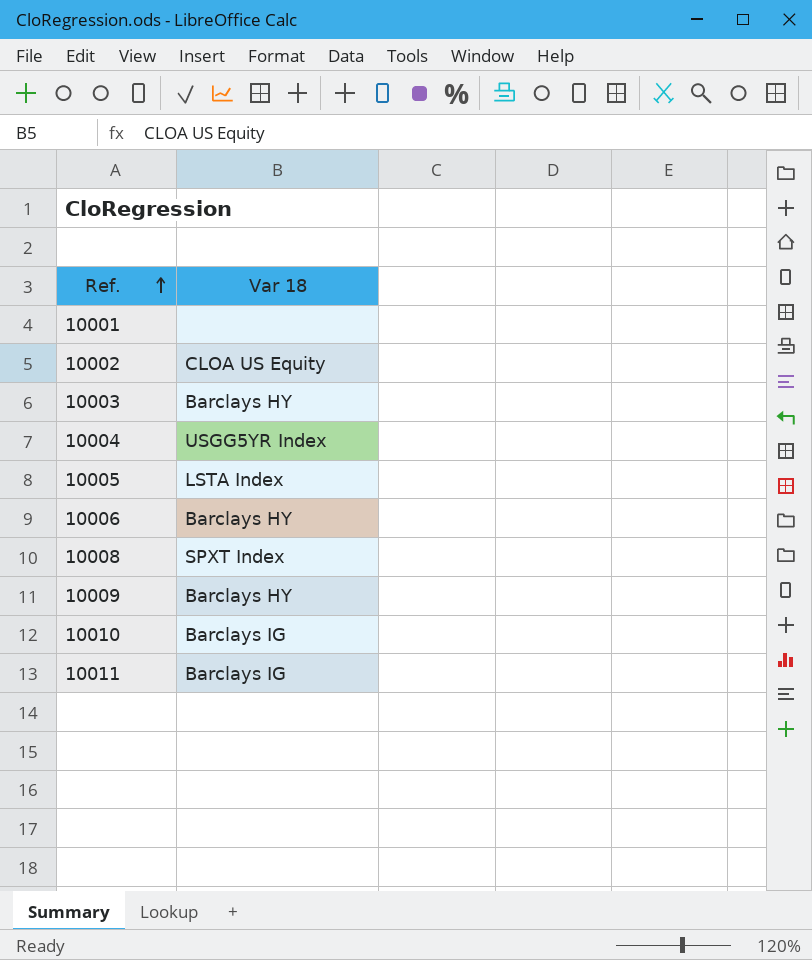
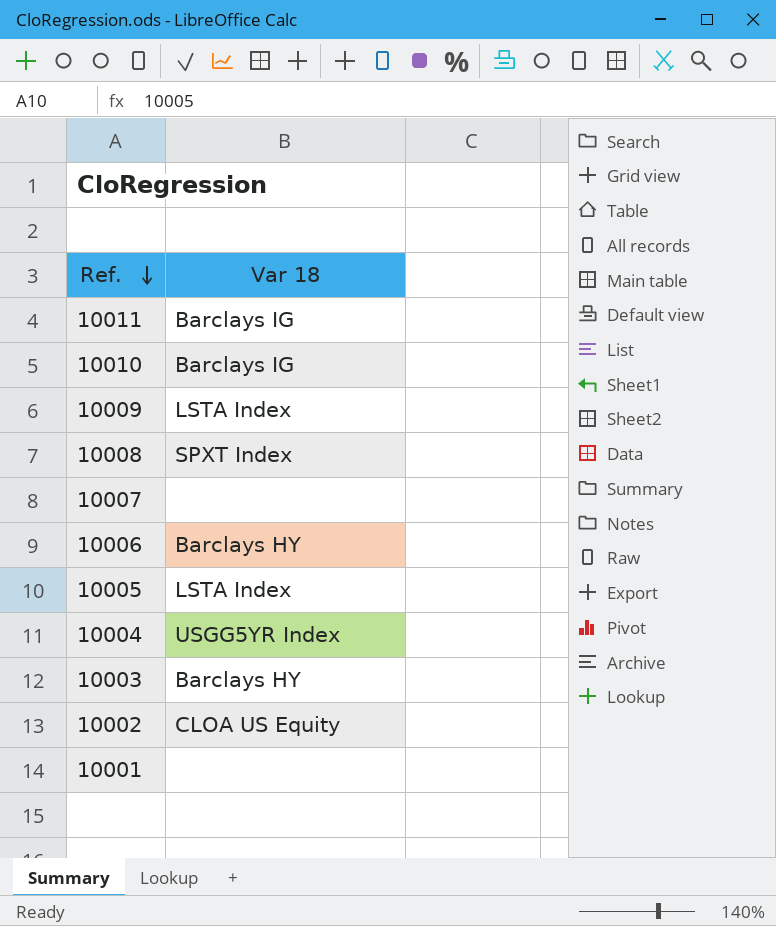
row order: Ref. ascending -> Ref. descending
10009 | Var 18: Barclays HY -> LSTA Index
row 10007: none -> none

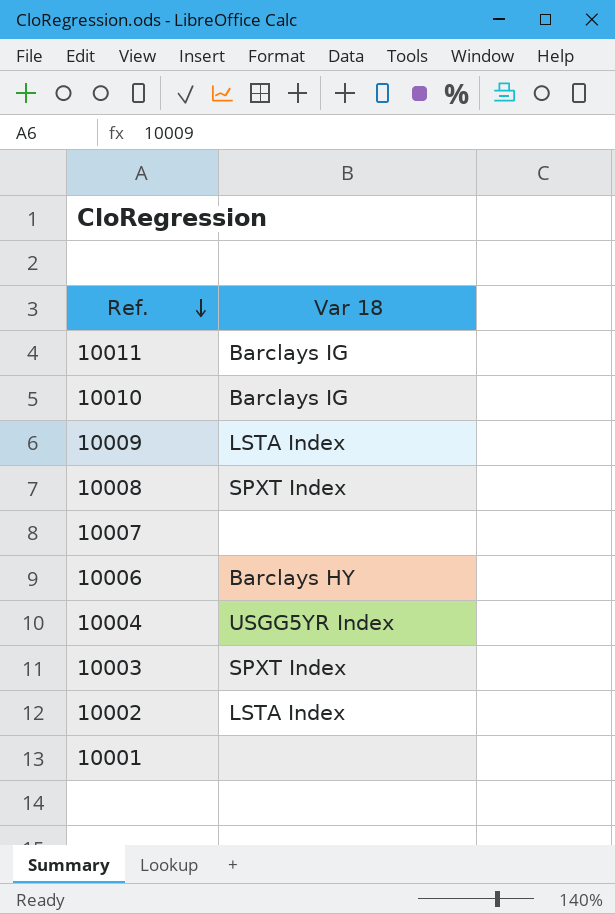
row 10005: LSTA Index -> none
10003 | Var 18: Barclays HY -> SPXT Index
10002 | Var 18: CLOA US Equity -> LSTA Index

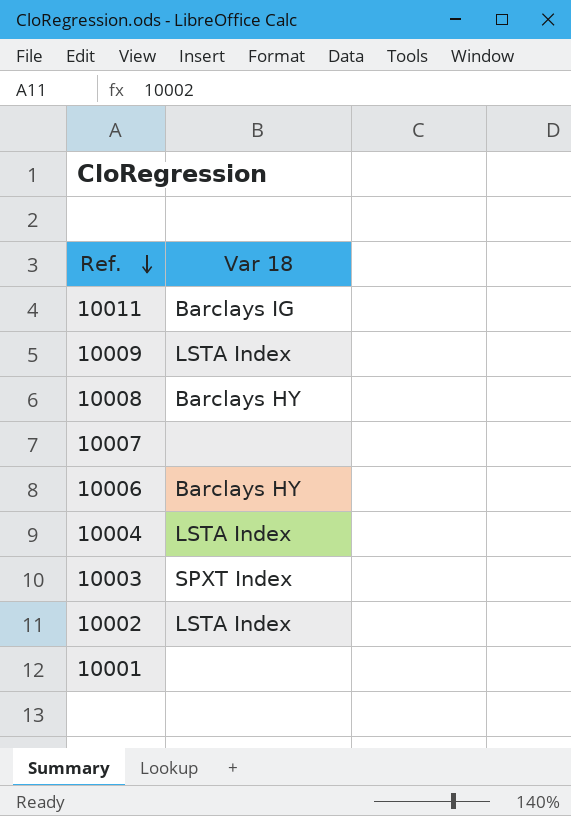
row 10010: Barclays IG -> none
10008 | Var 18: SPXT Index -> Barclays HY
10004 | Var 18: USGG5YR Index -> LSTA Index

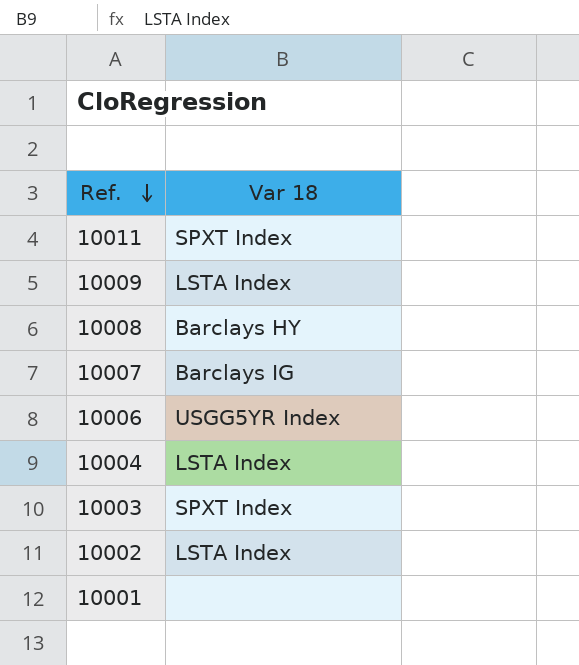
10011 | Var 18: Barclays IG -> SPXT Index
10007 | Var 18: none -> Barclays IG
10006 | Var 18: Barclays HY -> USGG5YR Index

